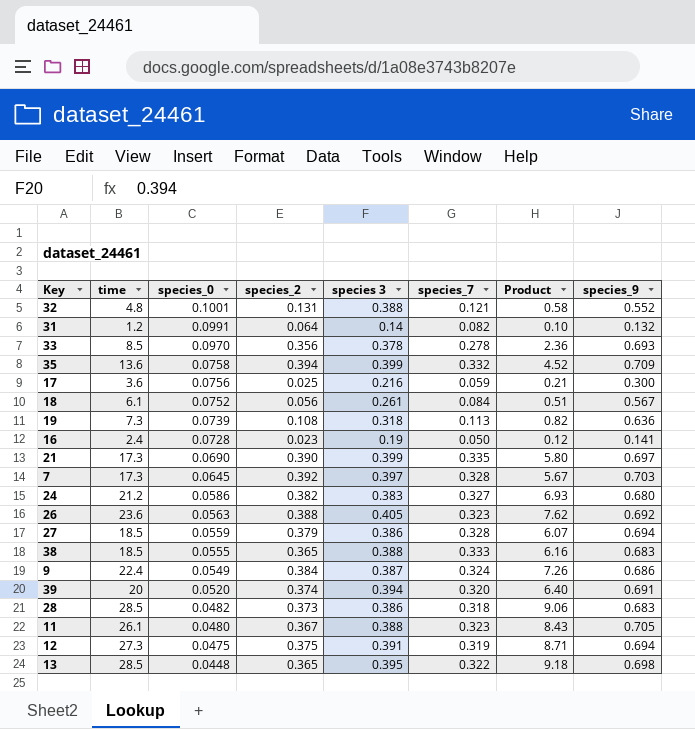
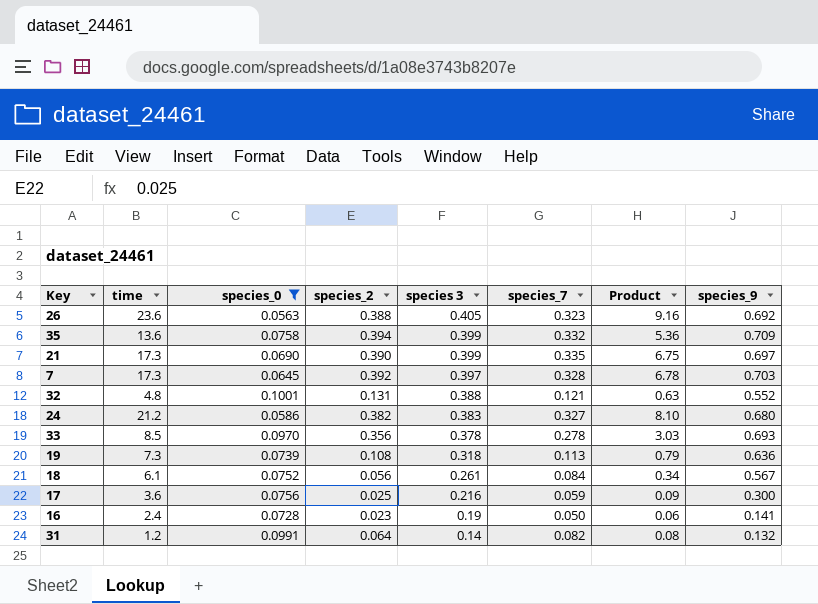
filter: none -> species_0 >= 0.0563
row order: species_0 descending -> species 3 descending
column Product | formula: [time] * [species_7] -> [time] * [species_2]

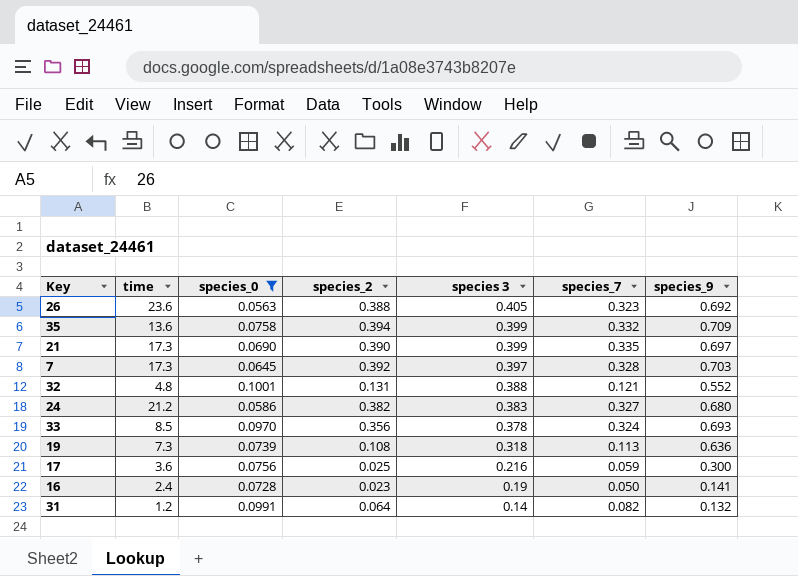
column Product | formula: [time] * [species_2] -> none
row 18: 6.1 | 0.0752 | 0.056 | 0.261 | 0.084 | 0.34 | 0.567 -> none
33 | species_7: 0.278 -> 0.324

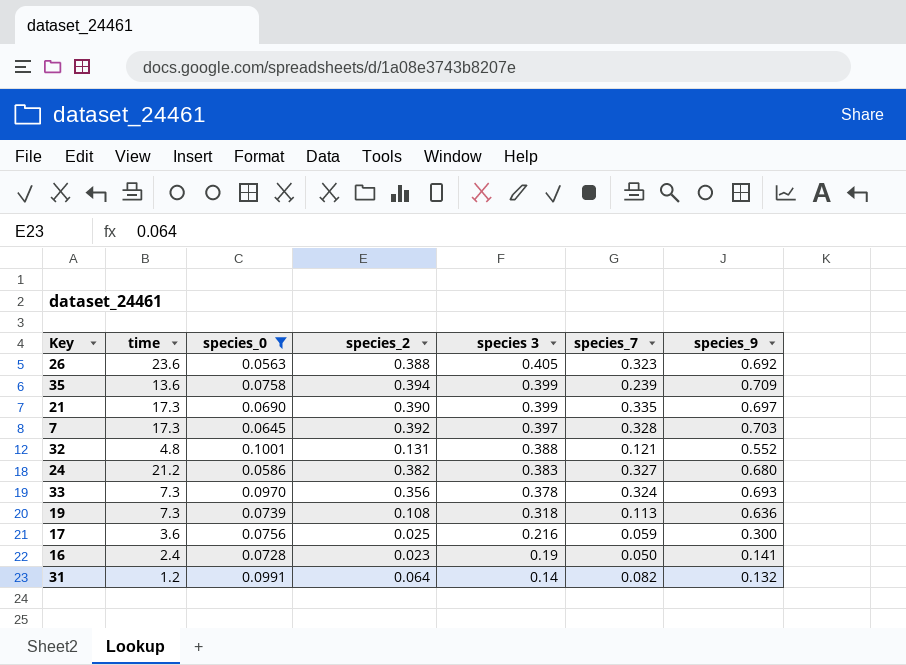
35 | species_7: 0.332 -> 0.239
33 | time: 8.5 -> 7.3

